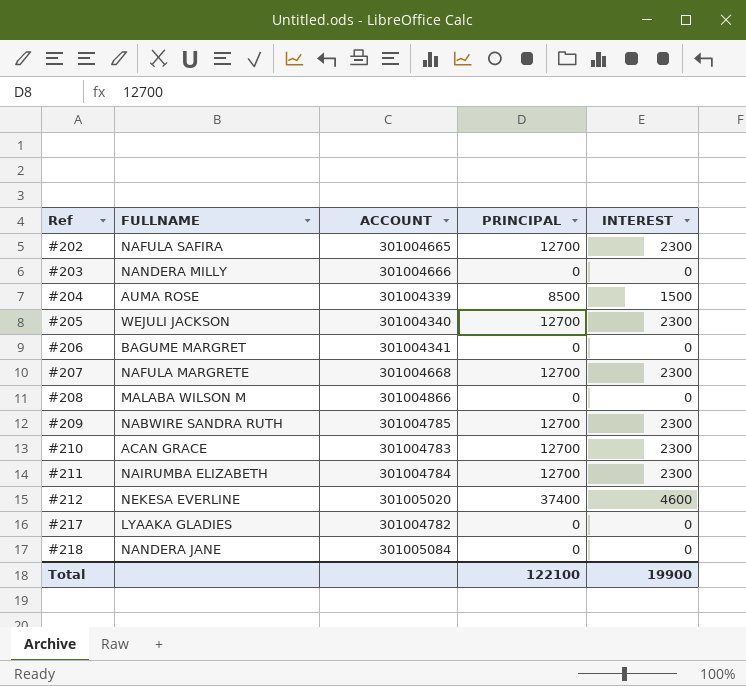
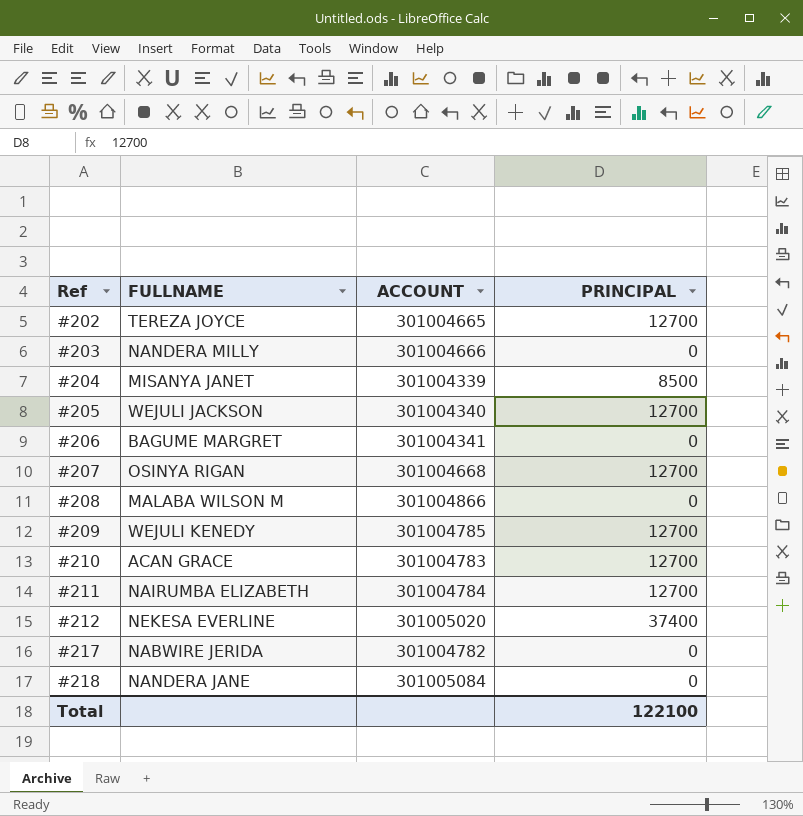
column INTEREST | position: 5 -> none
#202 | FULLNAME: NAFULA SAFIRA -> TEREZA JOYCE
#204 | FULLNAME: AUMA ROSE -> MISANYA JANET
#207 | FULLNAME: NAFULA MARGRETE -> OSINYA RIGAN
#209 | FULLNAME: NABWIRE SANDRA RUTH -> WEJULI KENEDY
#217 | FULLNAME: LYAAKA GLADIES -> NABWIRE JERIDA

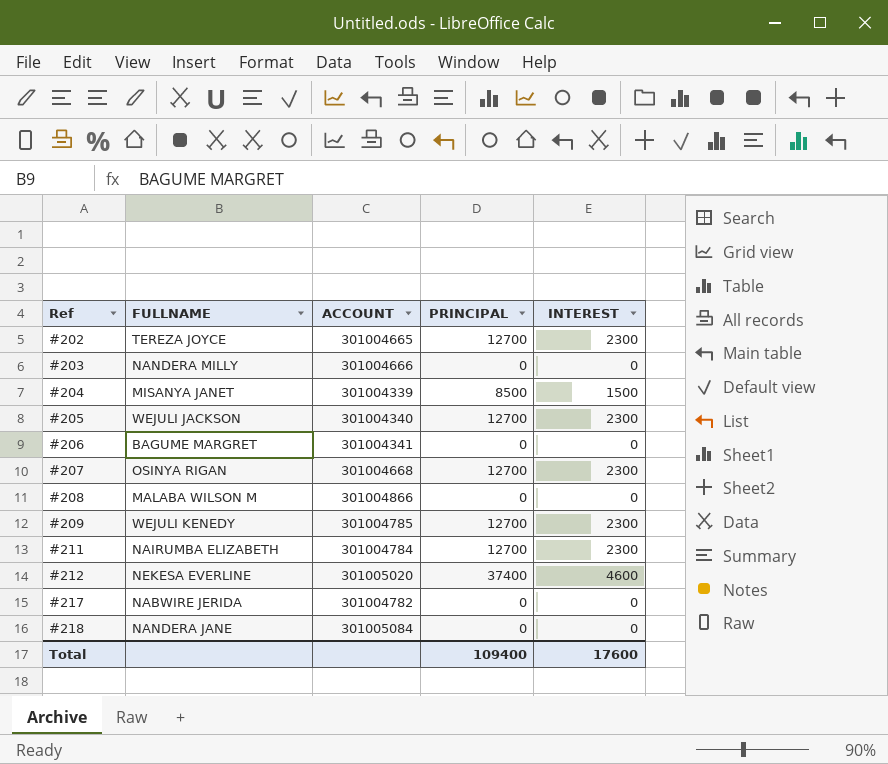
column INTEREST | position: none -> 5
row #210: ACAN GRACE | 301004783 | 12700 -> none
Total | PRINCIPAL: 122100 -> 109400

